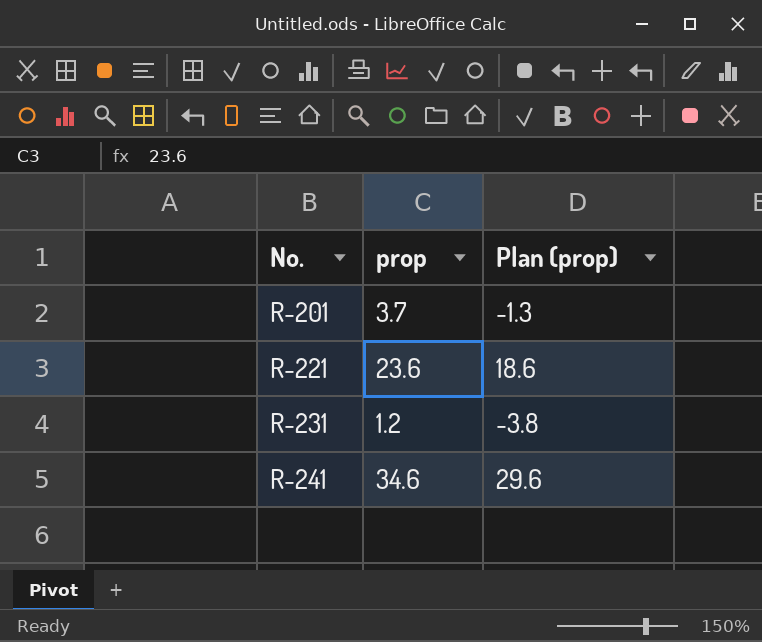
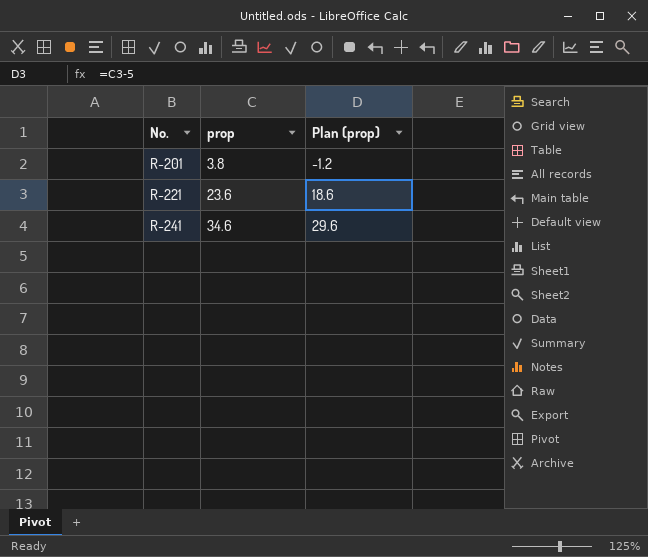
row R-231: 1.2 | -3.8 -> none
R-201 | prop: 3.7 -> 3.8
R-201 | Plan (prop): -1.3 -> -1.2

